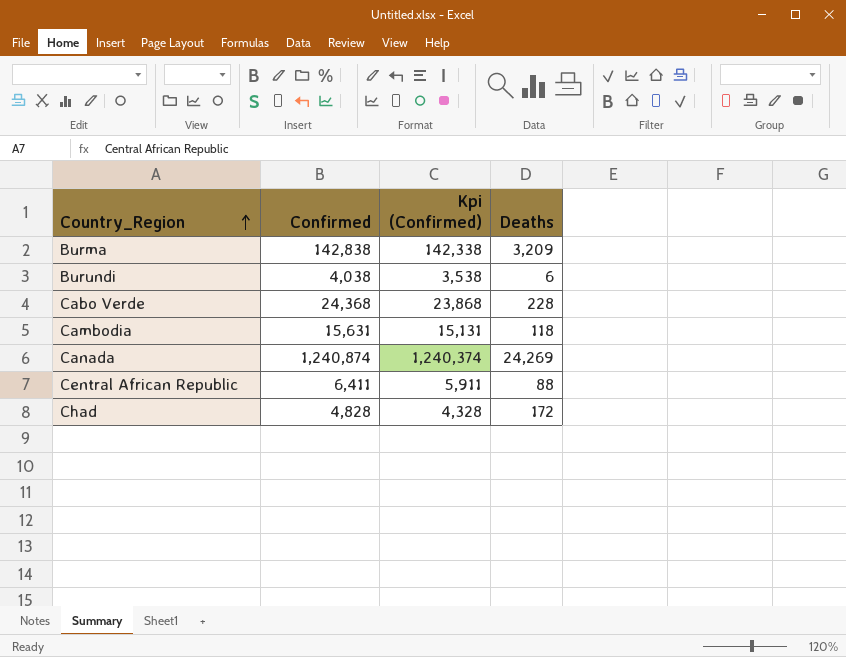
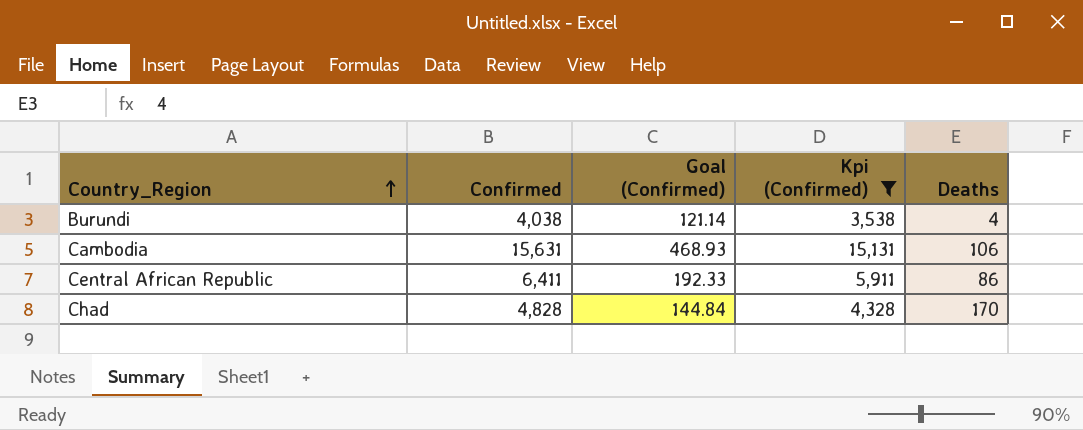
filter: none -> Kpi (Confirmed) <= 15,131
column Goal (Confirmed) | formula: none -> [Confirmed] * 0.03
Burundi | Deaths: 6 -> 4
Cambodia | Deaths: 118 -> 106
Central African Republic | Deaths: 88 -> 86
Chad | Deaths: 172 -> 170

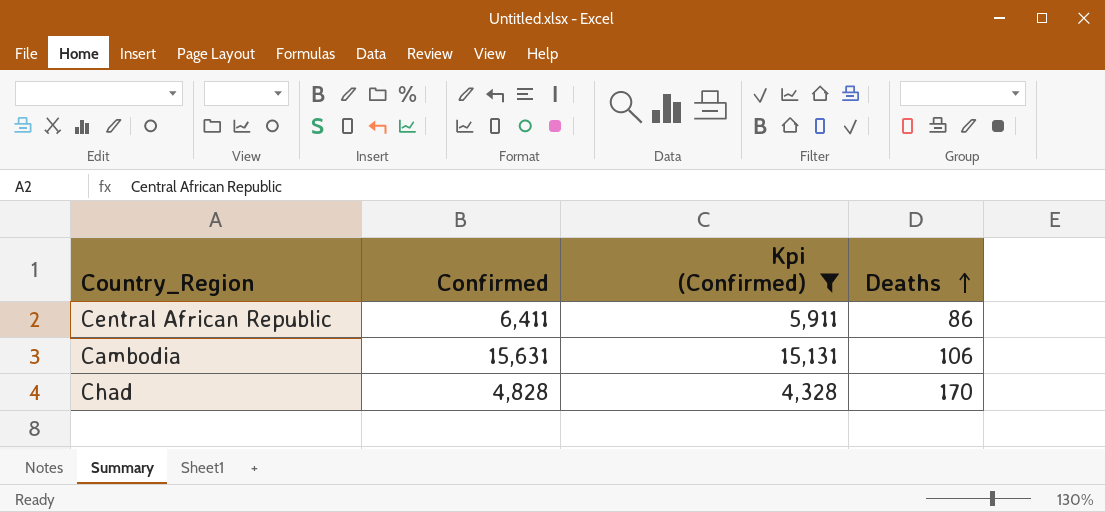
row order: Country_Region ascending -> Deaths ascending
column Goal (Confirmed) | formula: [Confirmed] * 0.03 -> none
row Burundi: 4,038 | 121.14 | 3,538 | 4 -> none

